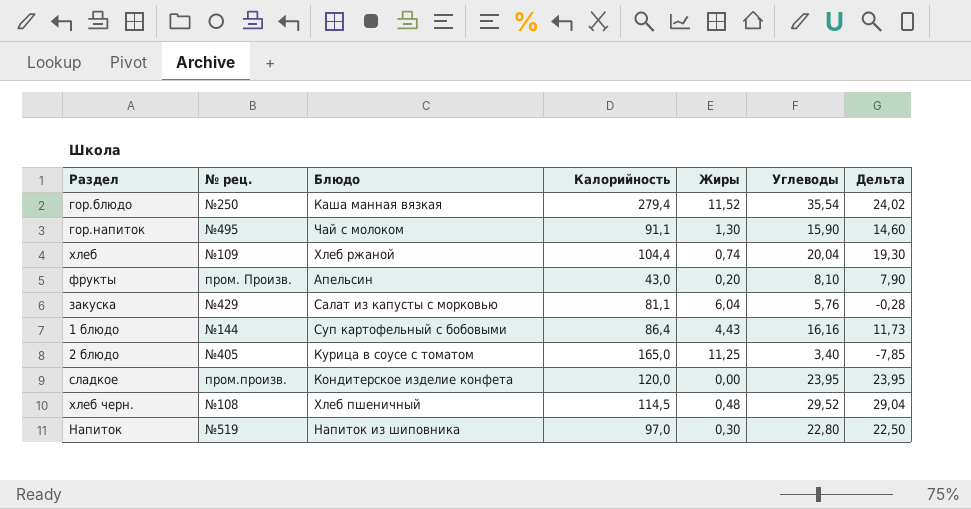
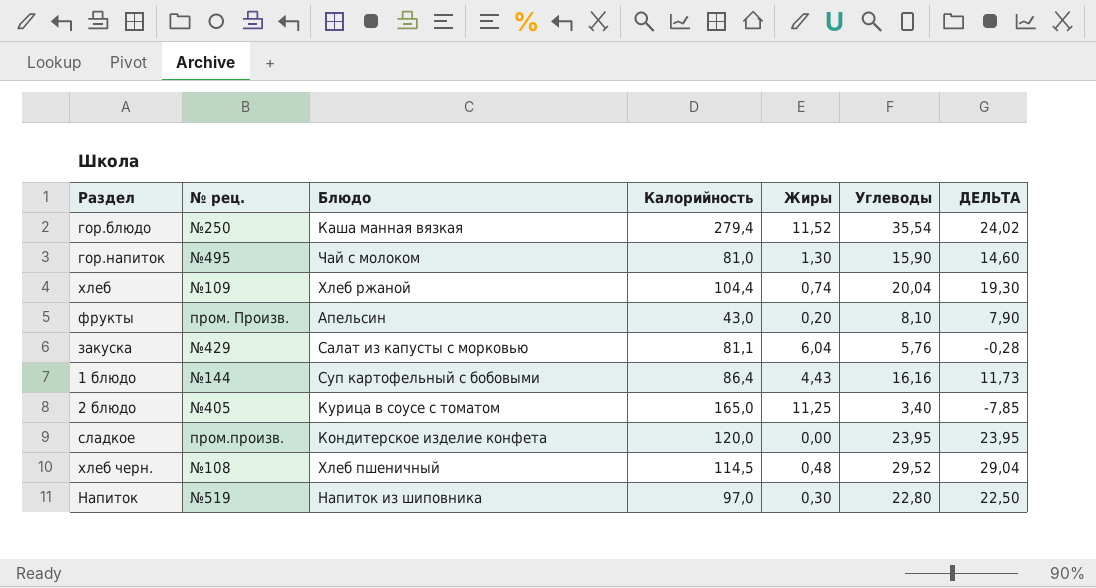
column name: Дельта -> ДЕЛЬТА
гор.напиток | Калорийность: 91,1 -> 81,0

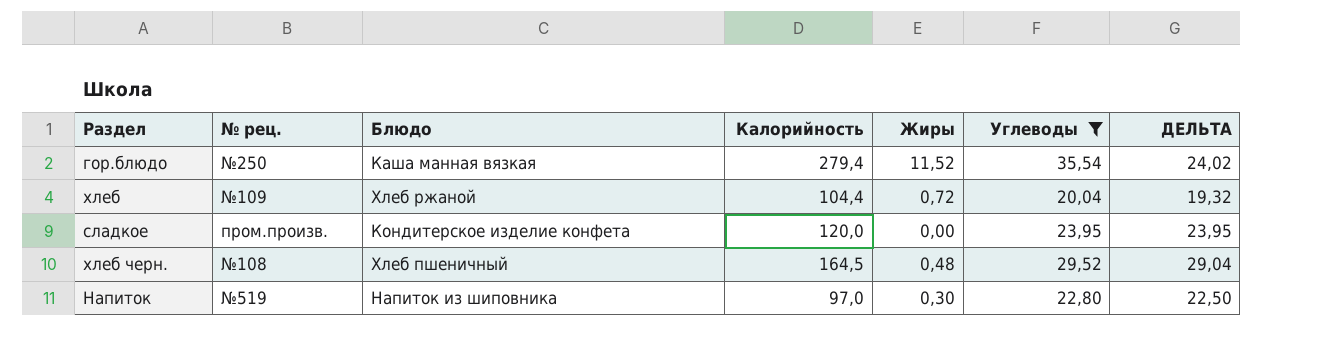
filter: none -> Углеводы >= 20,04
хлеб | Жиры: 0,74 -> 0,72
хлеб | ДЕЛЬТА: 19,30 -> 19,32
хлеб черн. | Калорийность: 114,5 -> 164,5

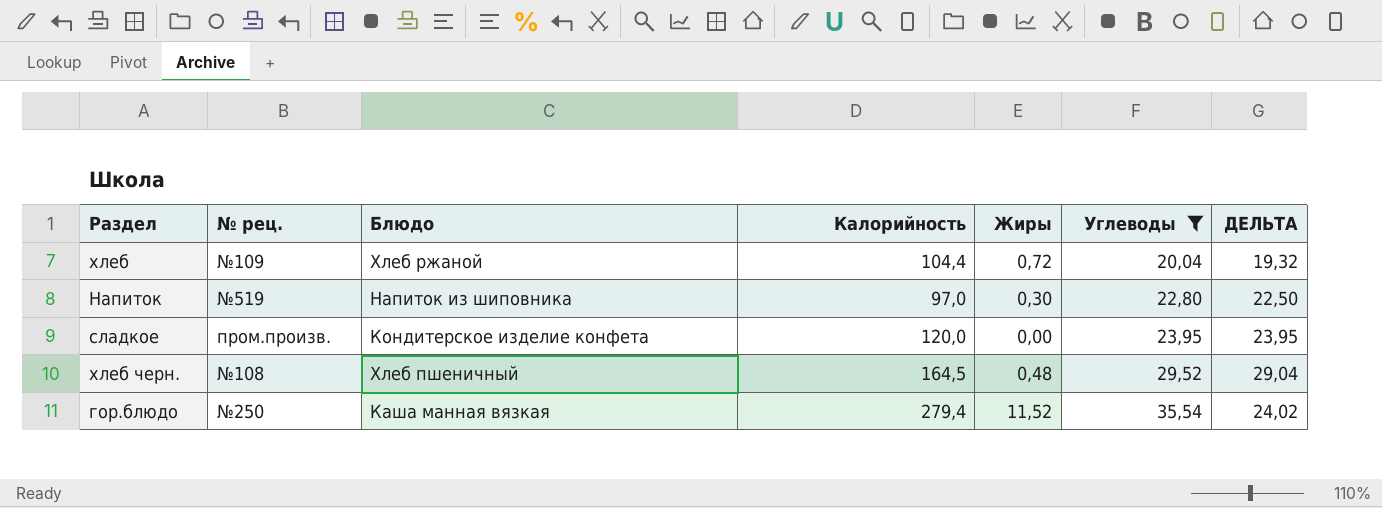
row order: none -> Углеводы ascending

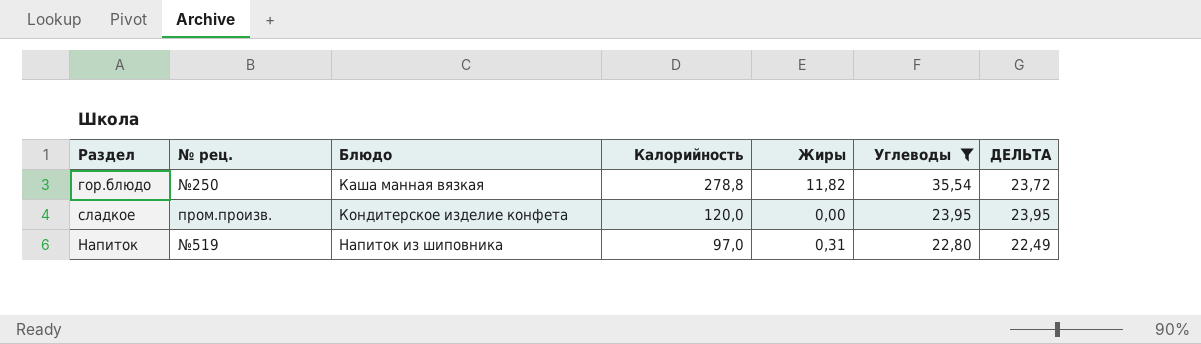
row order: Углеводы ascending -> Блюдо ascending
row хлеб: №109 | Хлеб ржаной | 104,4 | 0,72 | 20,04 | 19,32 -> none
row хлеб черн.: №108 | Хлеб пшеничный | 164,5 | 0,48 | 29,52 | 29,04 -> none
гор.блюдо | Калорийность: 279,4 -> 278,8
гор.блюдо | Жиры: 11,52 -> 11,82
гор.блюдо | ДЕЛЬТА: 24,02 -> 23,72
Напиток | Жиры: 0,30 -> 0,31
Напиток | ДЕЛЬТА: 22,50 -> 22,49

